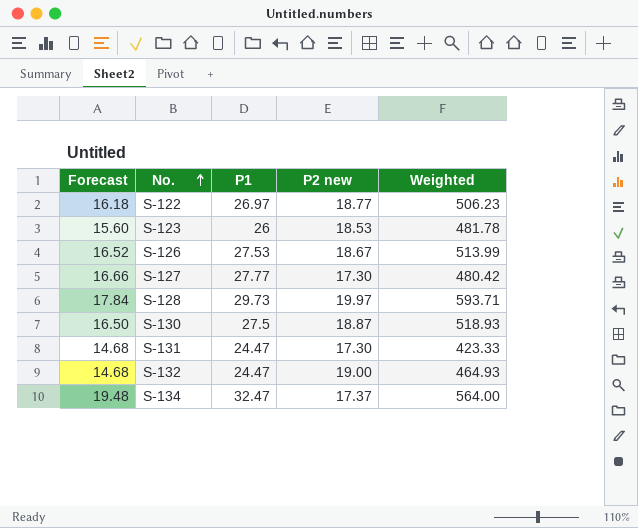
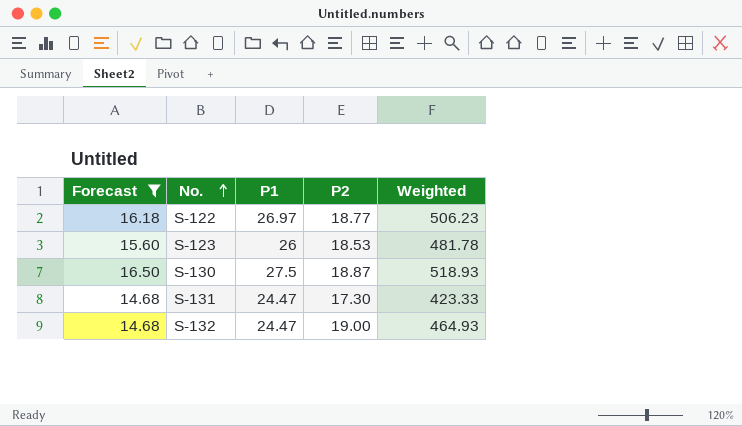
filter: none -> Forecast <= 16.50
column name: P2 new -> P2

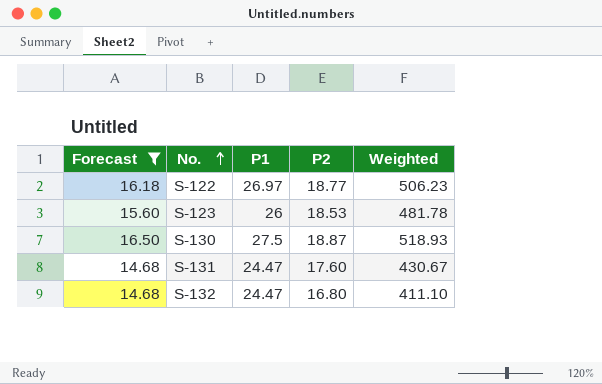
S-131 | P2: 17.30 -> 17.60
S-131 | Weighted: 423.33 -> 430.67
S-132 | P2: 19.00 -> 16.80
S-132 | Weighted: 464.93 -> 411.10

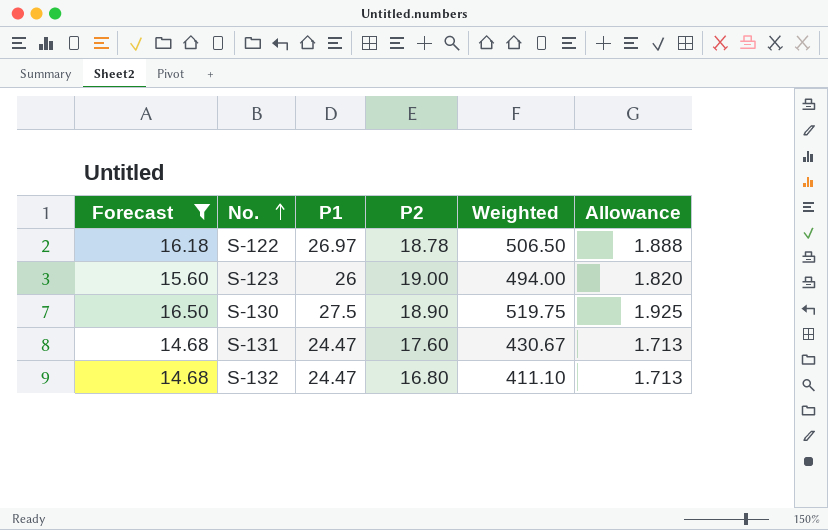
column Allowance | formula: none -> [P1] * 0.07
S-122 | P2: 18.77 -> 18.78
S-122 | Weighted: 506.23 -> 506.50
S-123 | P2: 18.53 -> 19.00
S-123 | Weighted: 481.78 -> 494.00
S-130 | P2: 18.87 -> 18.90
S-130 | Weighted: 518.93 -> 519.75

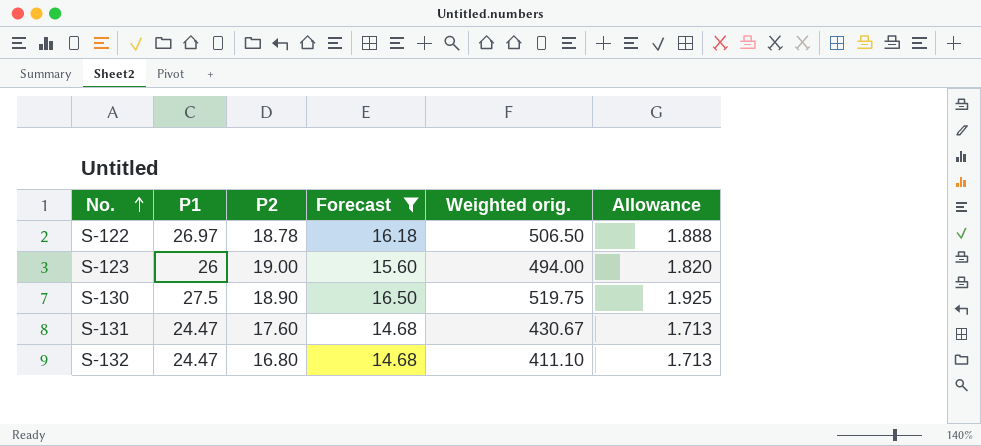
column Forecast | position: 1 -> 4
column name: Weighted -> Weighted orig.

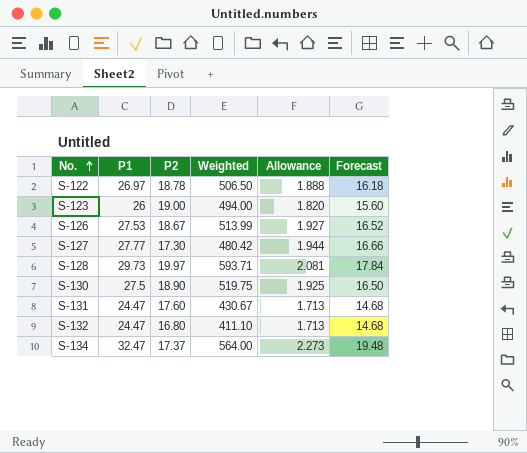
filter: Forecast <= 16.50 -> none
column name: Weighted orig. -> Weighted
column Forecast | position: 4 -> 6

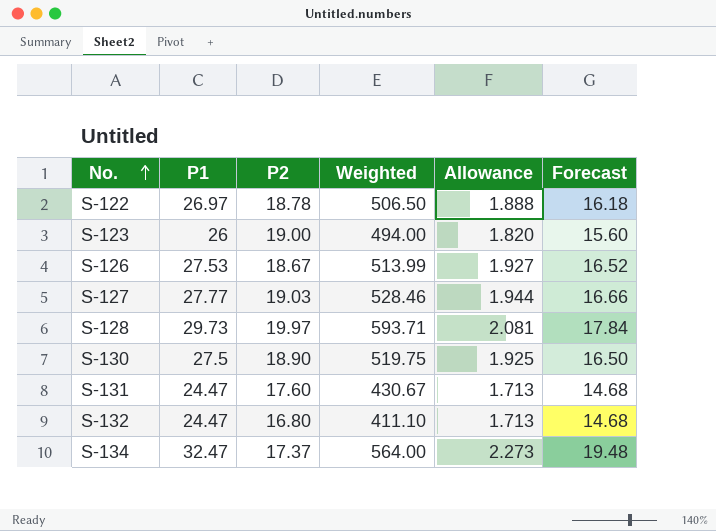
S-127 | P2: 17.30 -> 19.03
S-127 | Weighted: 480.42 -> 528.46

